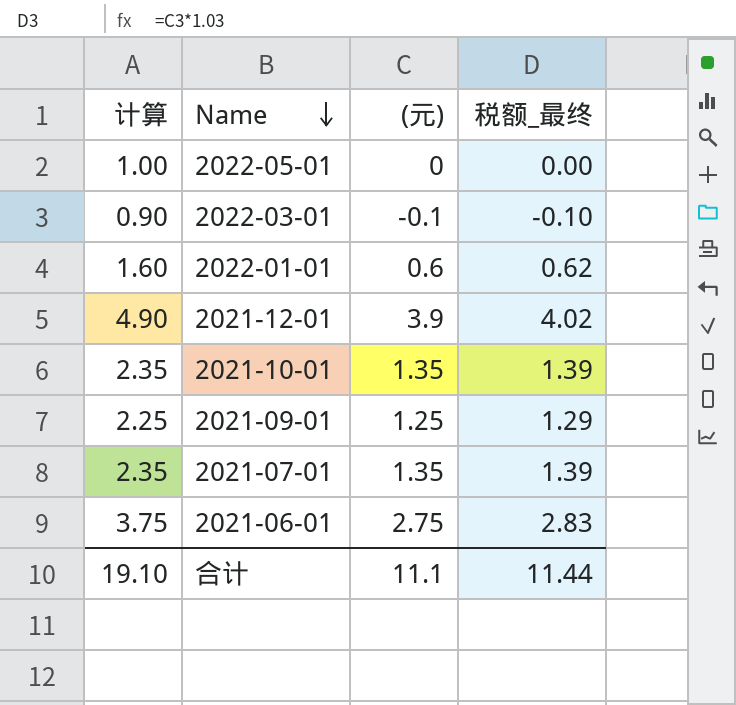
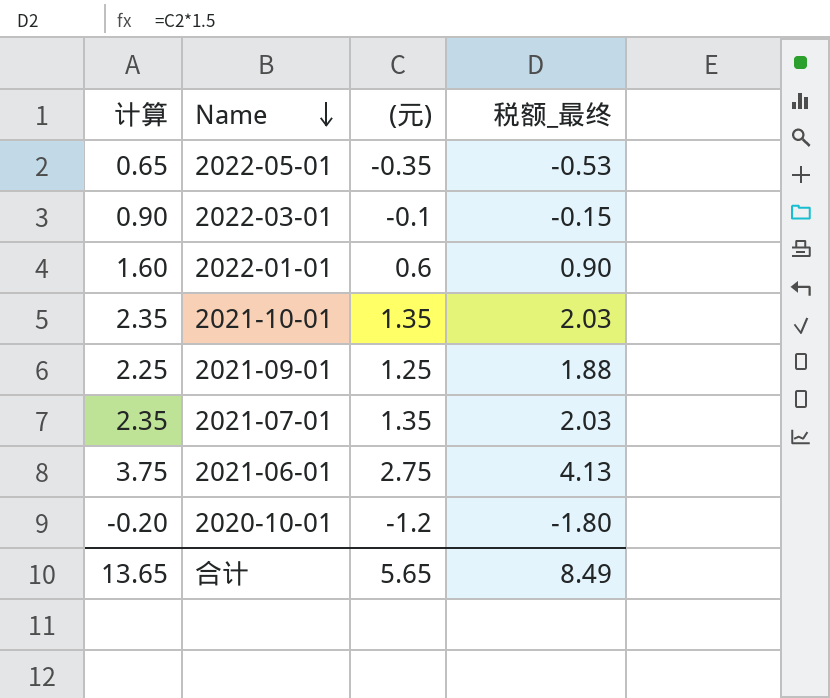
column 税额_最终 | formula: [(元)] * 1.03 -> [(元)] * 1.5
row 2021-12-01: 4.90 | 3.9 | 4.02 -> none
2022-05-01 | 计算: 1.00 -> 0.65
2022-05-01 | (元): 0 -> -0.35
row 2020-10-01: none -> -0.20 | -1.2 | -1.80
合计 | 计算: 19.10 -> 13.65
合计 | (元): 11.1 -> 5.65
合计 | 税额_最终: 11.44 -> 8.49

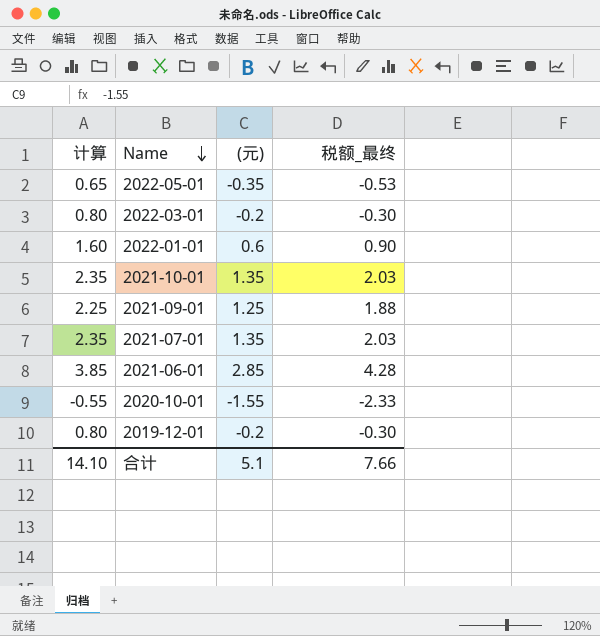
2022-03-01 | 计算: 0.90 -> 0.80
2022-03-01 | (元): -0.1 -> -0.2
2022-03-01 | 税额_最终: -0.15 -> -0.30
2021-06-01 | 计算: 3.75 -> 3.85
2021-06-01 | (元): 2.75 -> 2.85
2021-06-01 | 税额_最终: 4.13 -> 4.28
2020-10-01 | 计算: -0.20 -> -0.55
2020-10-01 | (元): -1.2 -> -1.55
2020-10-01 | 税额_最终: -1.80 -> -2.33
row 2019-12-01: none -> 0.80 | -0.2 | -0.30
合计 | 计算: 13.65 -> 14.10
合计 | (元): 5.65 -> 5.1
合计 | 税额_最终: 8.49 -> 7.66

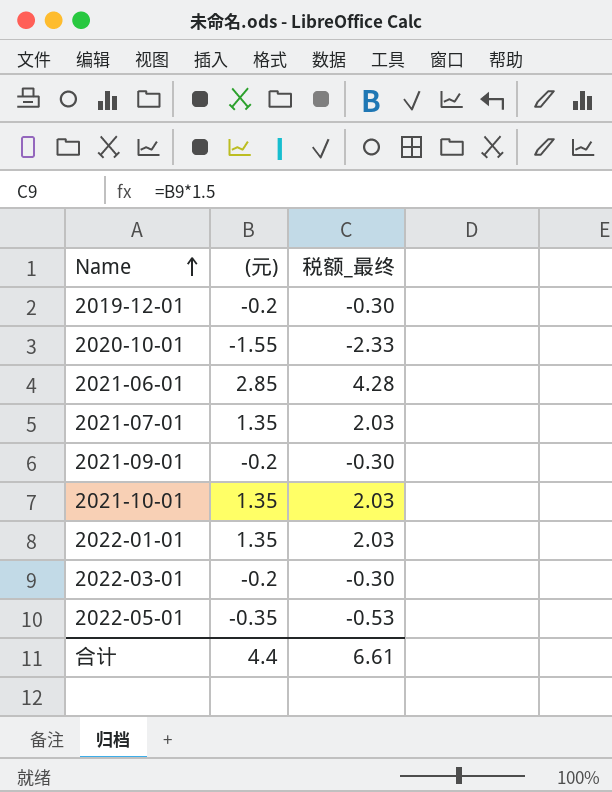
row order: Name descending -> Name ascending
column 计算 | formula: [(元)] + 1 -> none
2021-09-01 | (元): 1.25 -> -0.2
2021-09-01 | 税额_最终: 1.88 -> -0.30
2022-01-01 | (元): 0.6 -> 1.35
2022-01-01 | 税额_最终: 0.90 -> 2.03
合计 | (元): 5.1 -> 4.4
合计 | 税额_最终: 7.66 -> 6.61

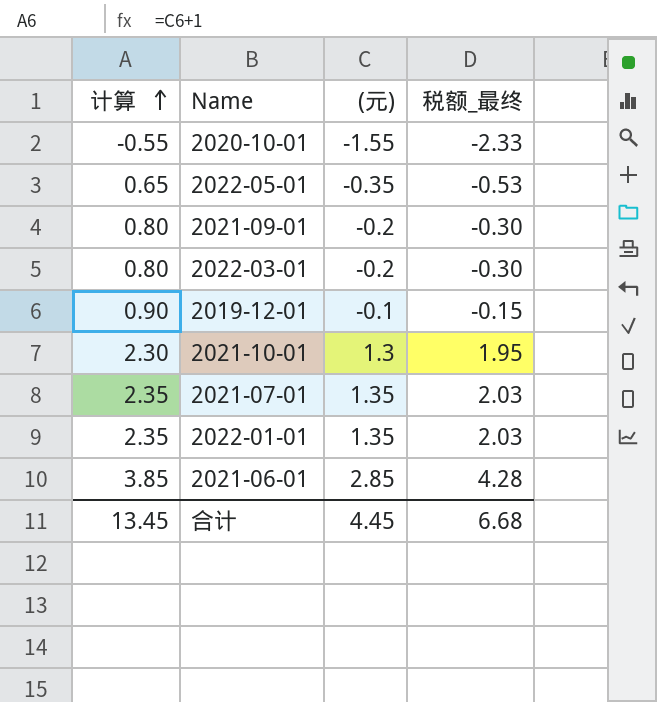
row order: Name ascending -> 计算 ascending
column 计算 | formula: none -> [(元)] + 1
2019-12-01 | (元): -0.2 -> -0.1
2019-12-01 | 税额_最终: -0.30 -> -0.15
2021-10-01 | (元): 1.35 -> 1.3
2021-10-01 | 税额_最终: 2.03 -> 1.95
合计 | (元): 4.4 -> 4.45
合计 | 税额_最终: 6.61 -> 6.68

